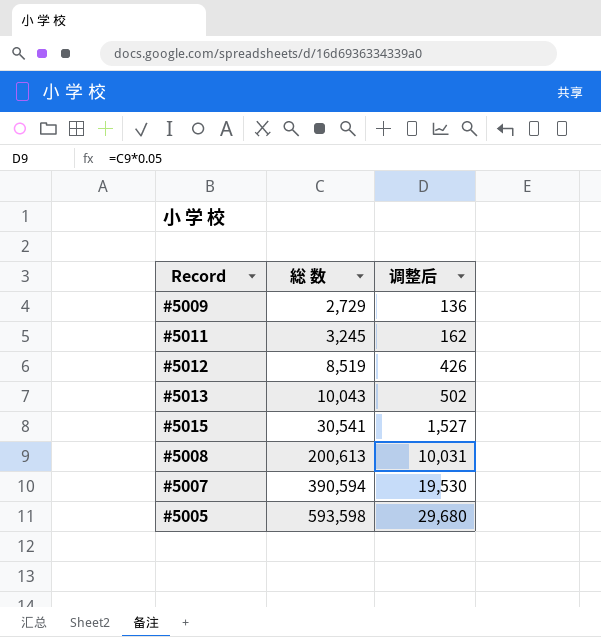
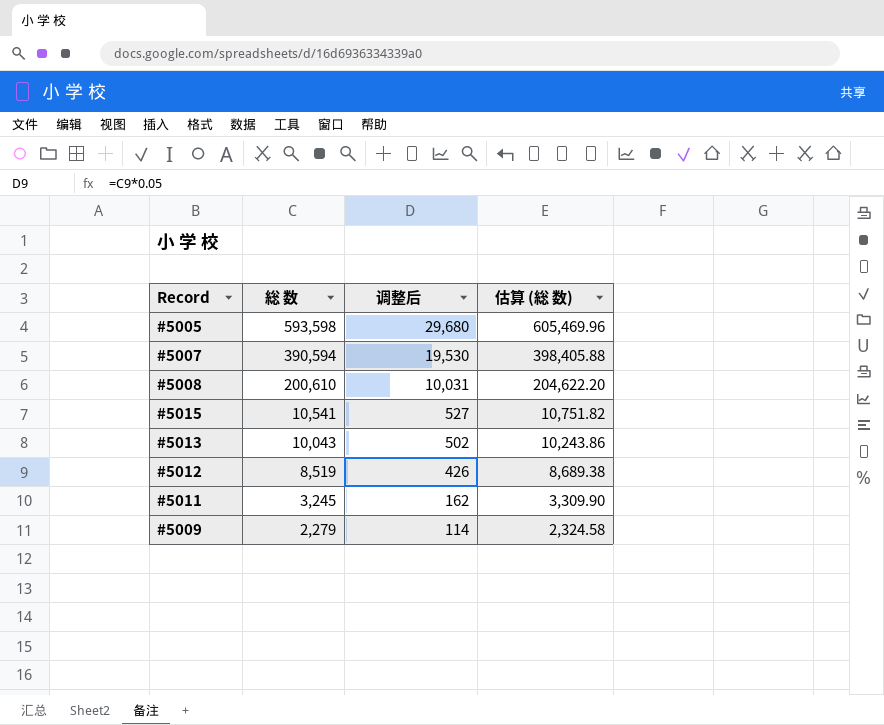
row order: 総 数 ascending -> 総 数 descending
column 估算 (総 数) | formula: none -> [総 数] * 1.02
#5008 | 総 数: 200,613 -> 200,610
#5015 | 総 数: 30,541 -> 10,541
#5015 | 调整后: 1,527 -> 527
#5009 | 総 数: 2,729 -> 2,279
#5009 | 调整后: 136 -> 114

